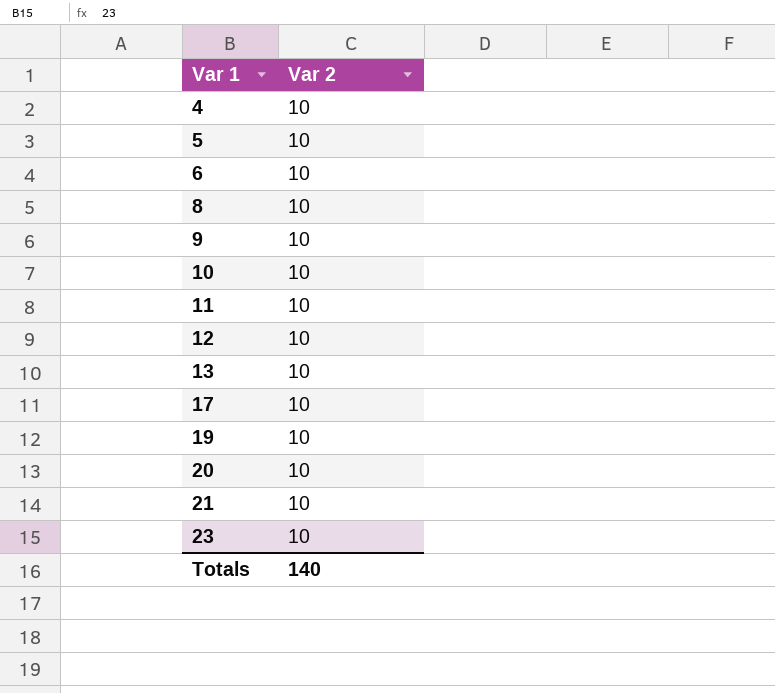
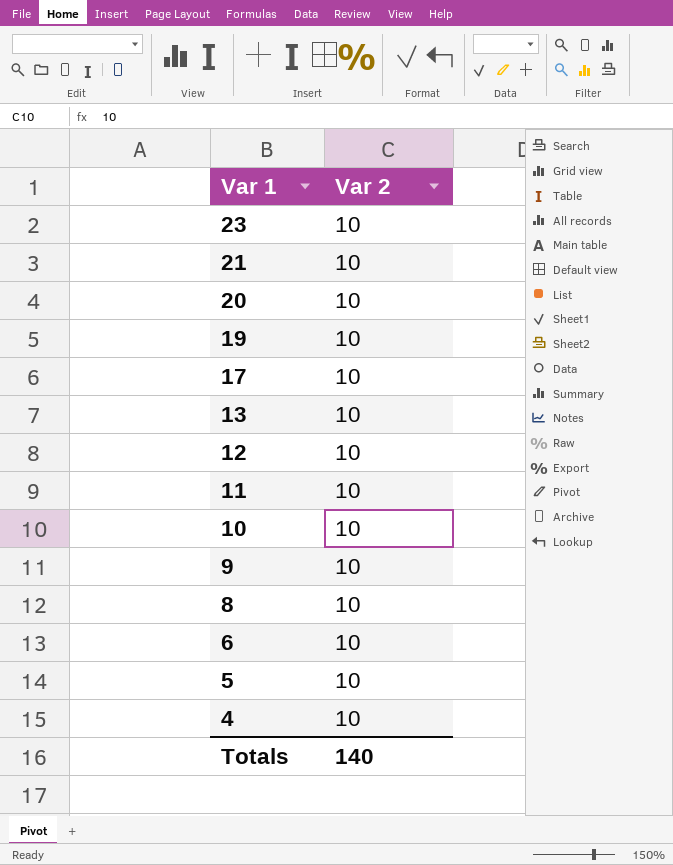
row order: Var 1 ascending -> Var 1 descending

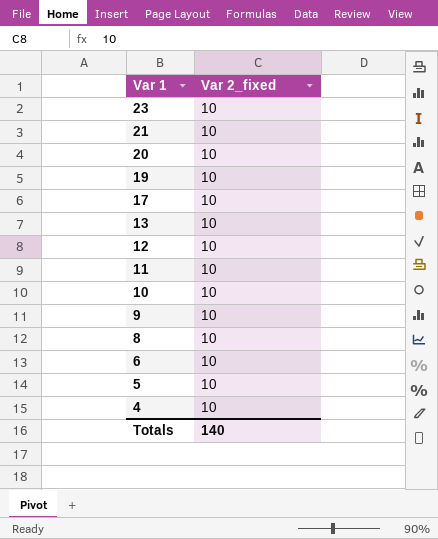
column name: Var 2 -> Var 2_fixed

